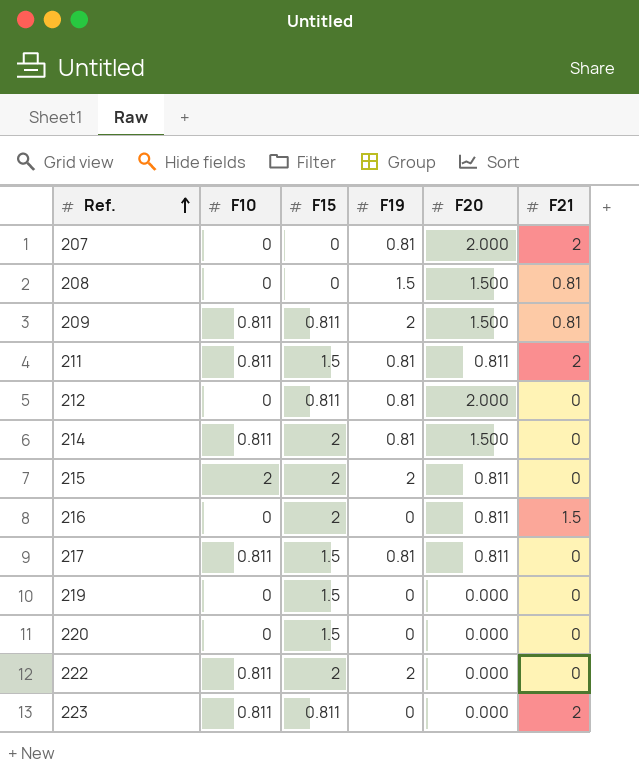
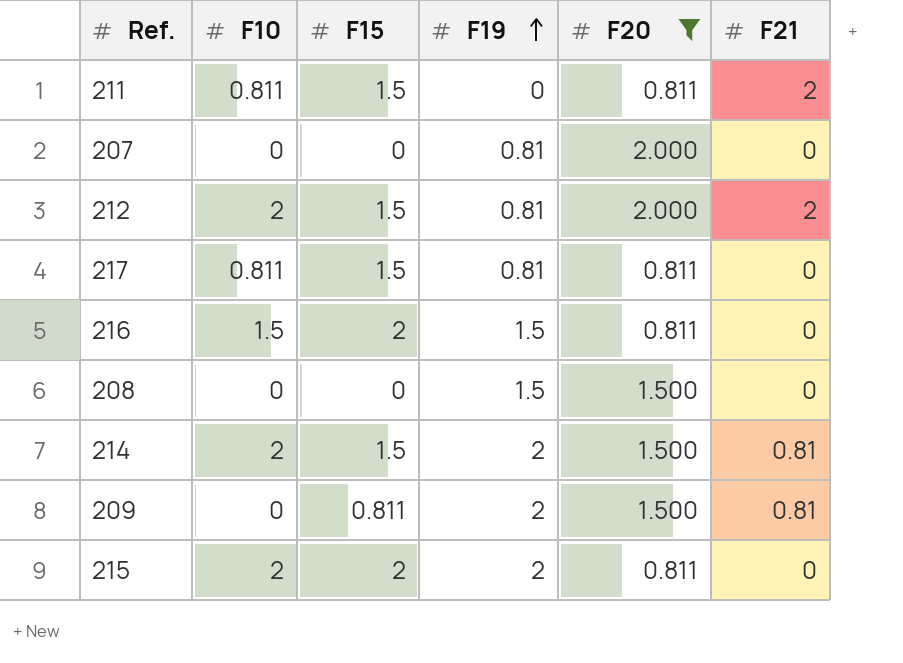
filter: none -> F20 != 0.000
row order: Ref. ascending -> F19 ascending
211 | F19: 0.81 -> 0
207 | F21: 2 -> 0
212 | F10: 0 -> 2
212 | F15: 0.811 -> 1.5
212 | F21: 0 -> 2
216 | F10: 0 -> 1.5
216 | F19: 0 -> 1.5
216 | F21: 1.5 -> 0
208 | F21: 0.81 -> 0
214 | F10: 0.811 -> 2
214 | F15: 2 -> 1.5
214 | F19: 0.81 -> 2
214 | F21: 0 -> 0.81
209 | F10: 0.811 -> 0

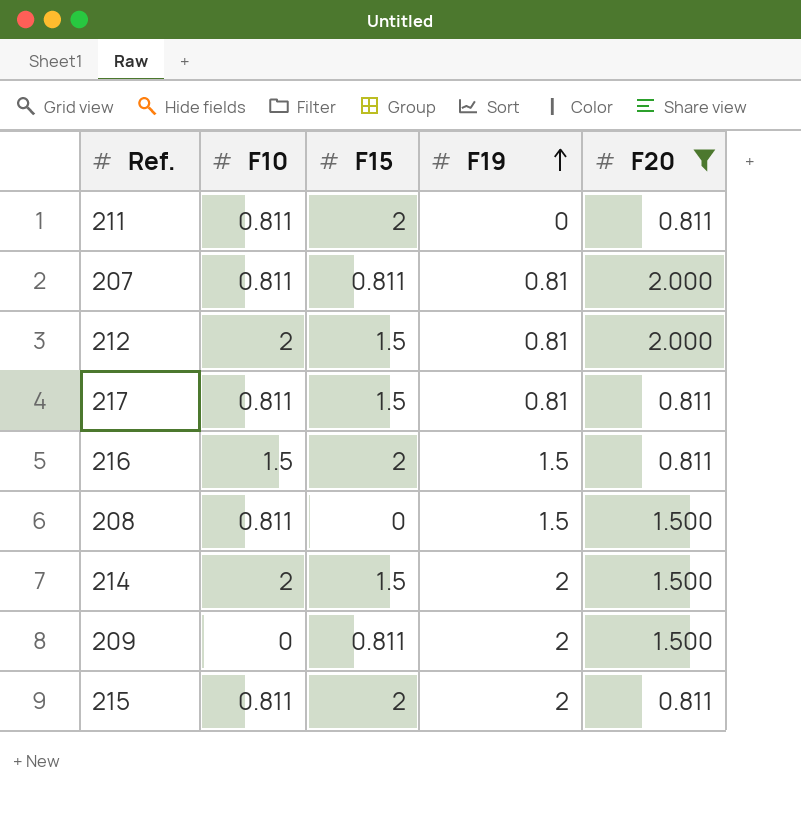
column F21 | position: 6 -> none
211 | F15: 1.5 -> 2
207 | F10: 0 -> 0.811
207 | F15: 0 -> 0.811
208 | F10: 0 -> 0.811
215 | F10: 2 -> 0.811

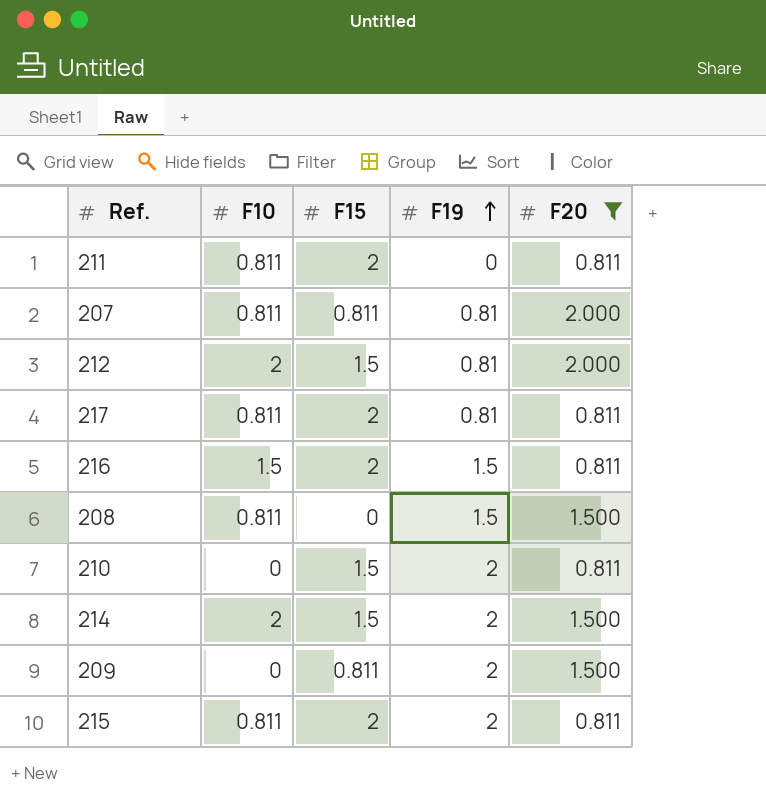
217 | F15: 1.5 -> 2
row 210: none -> 0 | 1.5 | 2 | 0.811

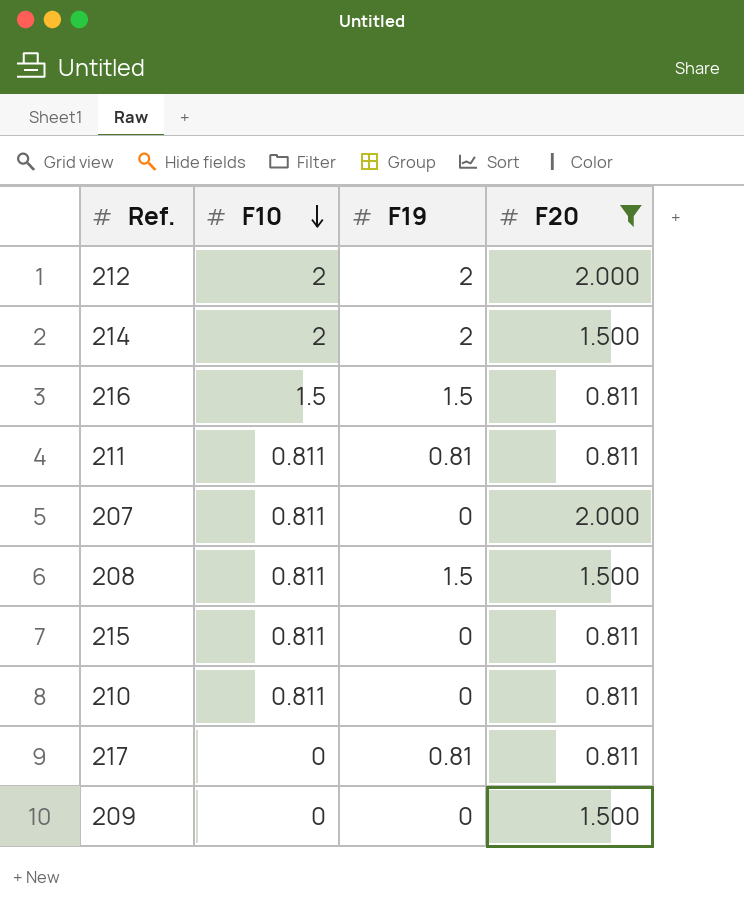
row order: F19 ascending -> F10 descending
column F15 | position: 3 -> none
212 | F19: 0.81 -> 2
211 | F19: 0 -> 0.81
207 | F19: 0.81 -> 0
215 | F19: 2 -> 0
210 | F10: 0 -> 0.811
210 | F19: 2 -> 0
217 | F10: 0.811 -> 0
209 | F19: 2 -> 0

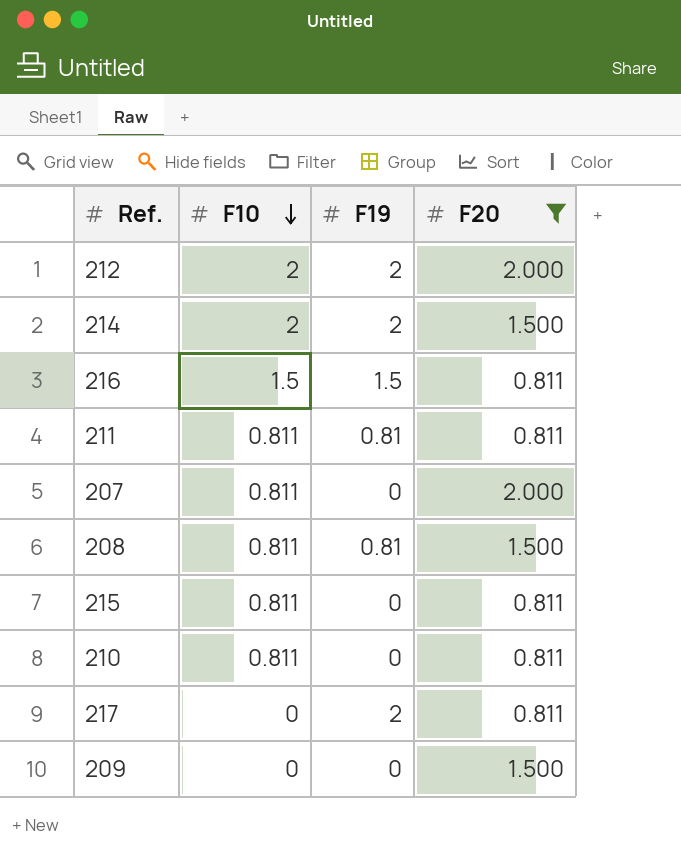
208 | F19: 1.5 -> 0.81
217 | F19: 0.81 -> 2

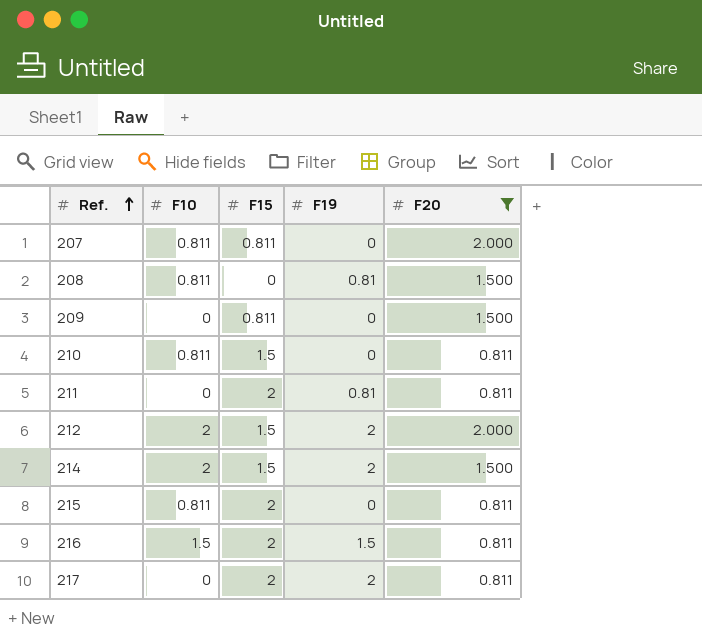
row order: F10 descending -> Ref. ascending
column F15 | position: none -> 3
211 | F10: 0.811 -> 0

